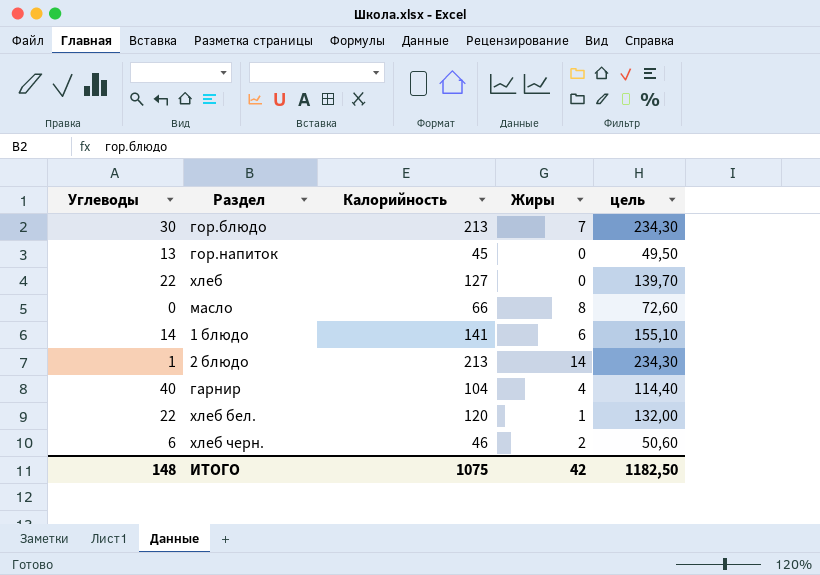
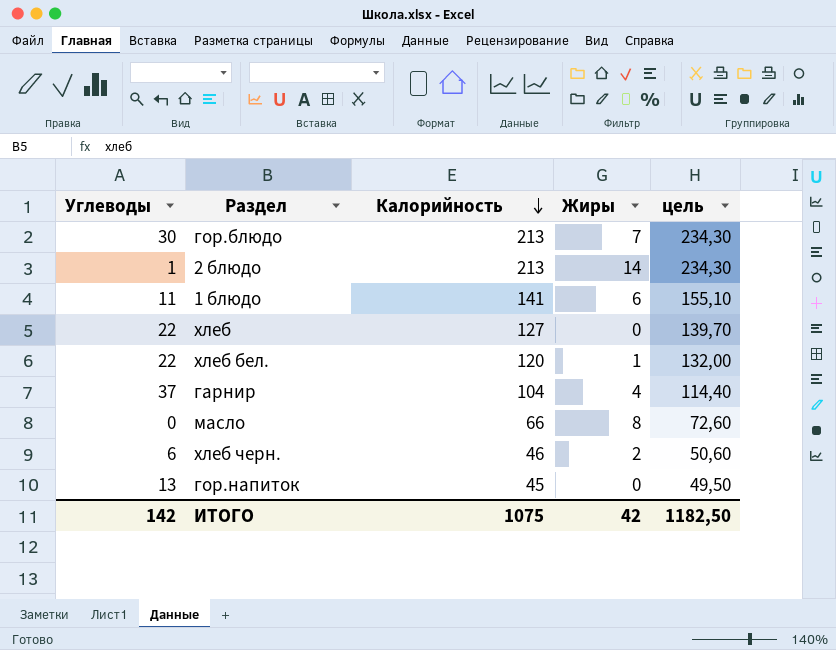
row order: none -> Калорийность descending
1 блюдо | Углеводы: 14 -> 11
гарнир | Углеводы: 40 -> 37
ИТОГО | Углеводы: 148 -> 142

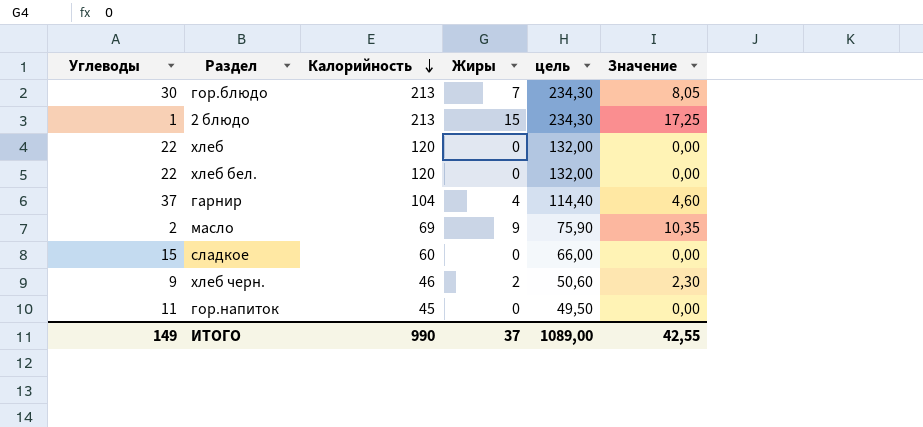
column Значение | formula: none -> [Жиры] * 1,15
row 1 блюдо: 11 | 141 | 6 | 155,10 -> none
2 блюдо | Жиры: 14 -> 15
хлеб | Калорийность: 127 -> 120
хлеб | цель: 139,70 -> 132,00
хлеб бел. | Жиры: 1 -> 0
масло | Углеводы: 0 -> 2
масло | Калорийность: 66 -> 69
масло | Жиры: 8 -> 9
масло | цель: 72,60 -> 75,90
row сладкое: none -> 15 | 60 | 0 | 66,00 | 0,00
хлеб черн. | Углеводы: 6 -> 9
гор.напиток | Углеводы: 13 -> 11
ИТОГО | Углеводы: 142 -> 149
ИТОГО | Калорийность: 1075 -> 990
ИТОГО | Жиры: 42 -> 37
ИТОГО | цель: 1182,50 -> 1089,00

